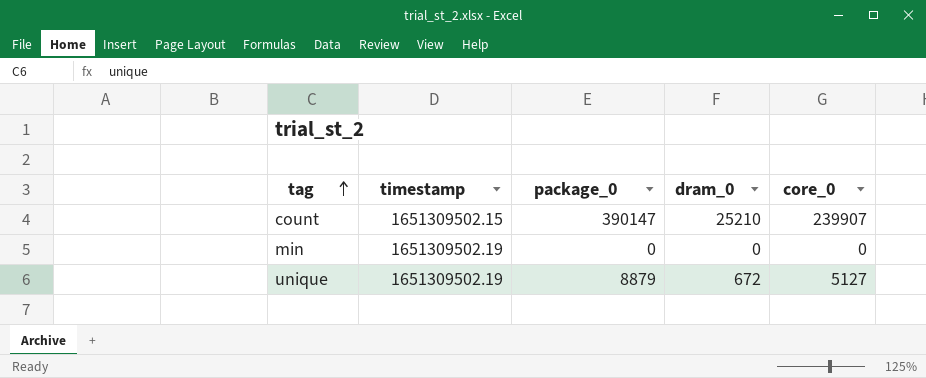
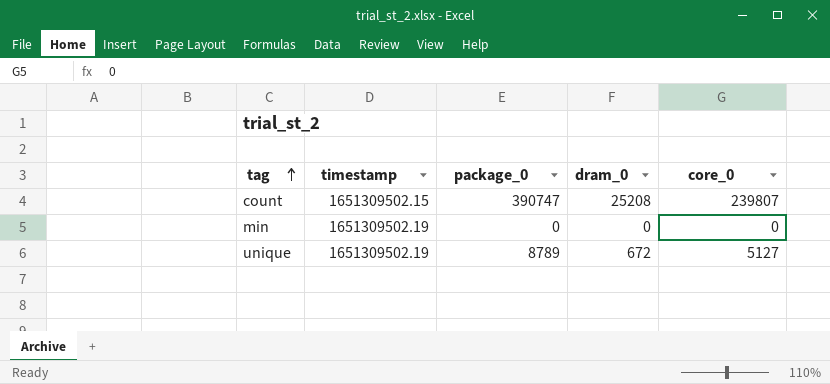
count | package_0: 390147 -> 390747
count | dram_0: 25210 -> 25208
count | core_0: 239907 -> 239807
unique | package_0: 8879 -> 8789

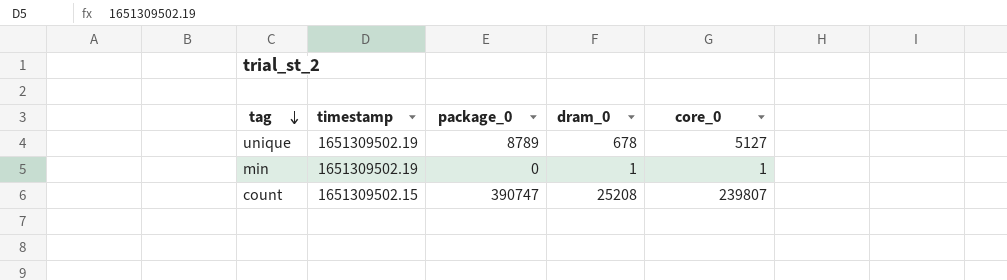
row order: tag ascending -> tag descending
unique | dram_0: 672 -> 678
min | dram_0: 0 -> 1
min | core_0: 0 -> 1

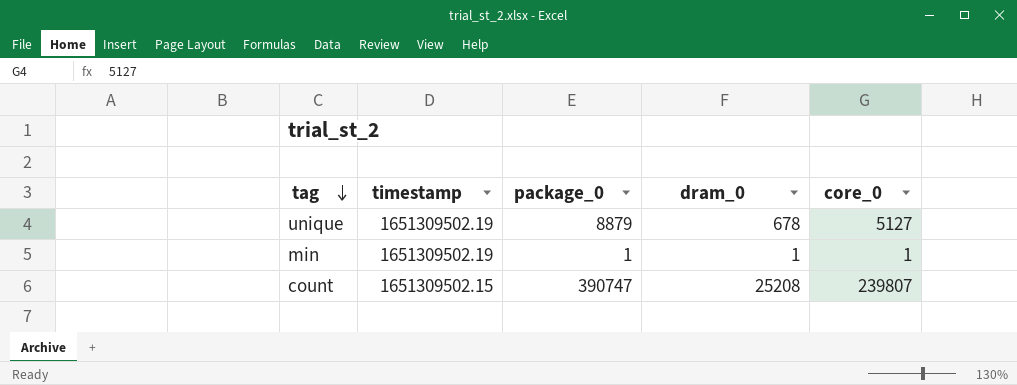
unique | package_0: 8789 -> 8879
min | package_0: 0 -> 1

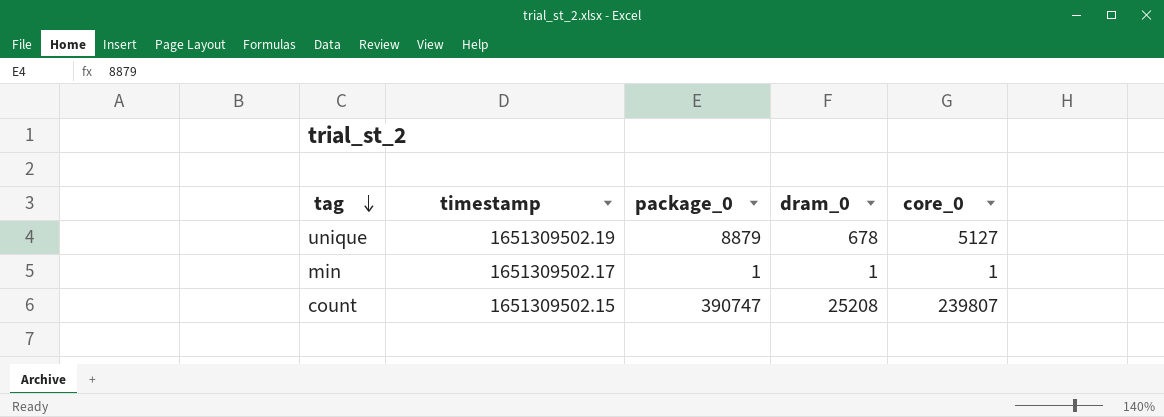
min | timestamp: 1651309502.19 -> 1651309502.17

